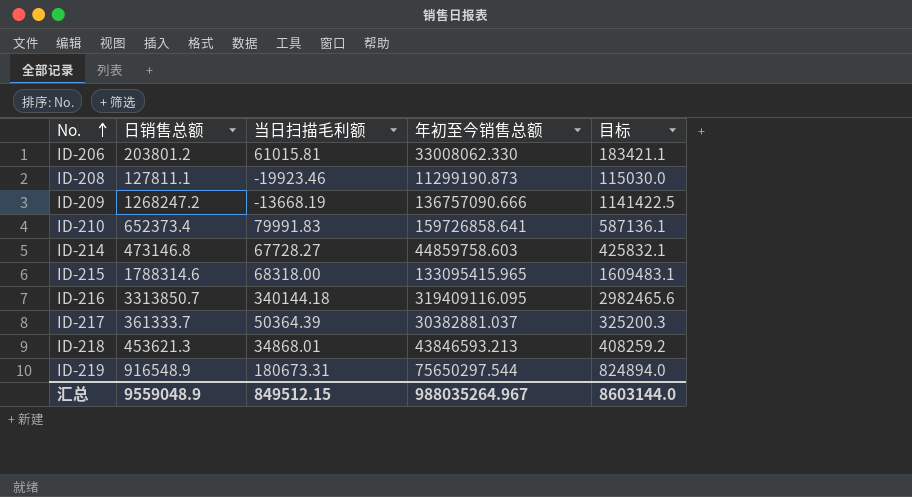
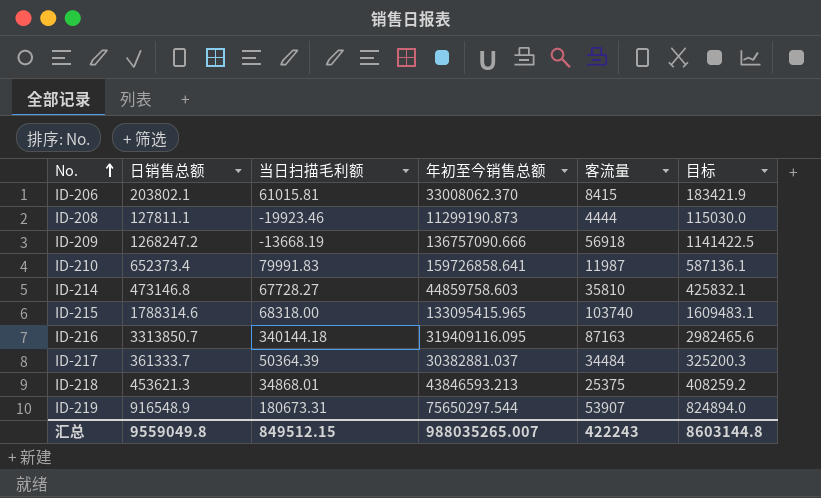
column 客流量 | position: none -> 5
ID-206 | 日销售总额: 203801.2 -> 203802.1
ID-206 | 年初至今销售总额: 33008062.330 -> 33008062.370
ID-206 | 目标: 183421.1 -> 183421.9
汇总 | 日销售总额: 9559048.9 -> 9559049.8
汇总 | 年初至今销售总额: 988035264.967 -> 988035265.007
汇总 | 目标: 8603144.0 -> 8603144.8

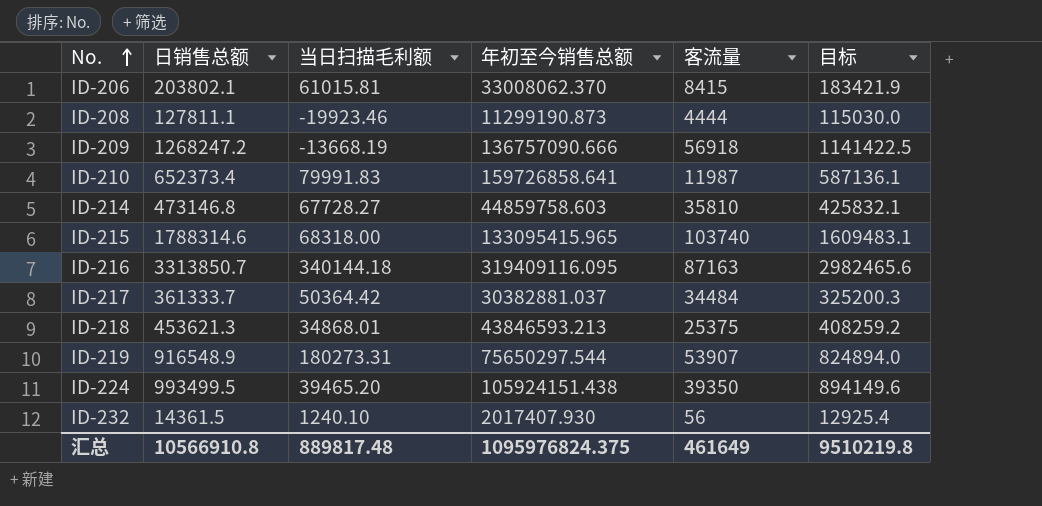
ID-217 | 当日扫描毛利额: 50364.39 -> 50364.42
ID-219 | 当日扫描毛利额: 180673.31 -> 180273.31
row ID-224: none -> 993499.5 | 39465.20 | 105924151.438 | 39350 | 894149.6
row ID-232: none -> 14361.5 | 1240.10 | 2017407.930 | 56 | 12925.4
汇总 | 日销售总额: 9559049.8 -> 10566910.8
汇总 | 当日扫描毛利额: 849512.15 -> 889817.48
汇总 | 年初至今销售总额: 988035265.007 -> 1095976824.375
汇总 | 客流量: 422243 -> 461649
汇总 | 目标: 8603144.8 -> 9510219.8

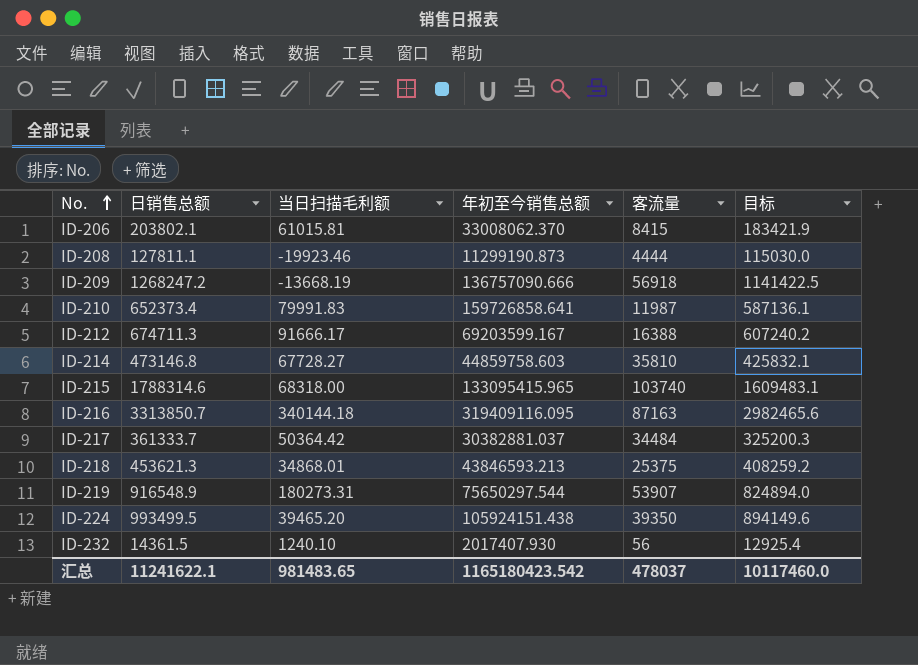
row ID-212: none -> 674711.3 | 91666.17 | 69203599.167 | 16388 | 607240.2
汇总 | 日销售总额: 10566910.8 -> 11241622.1
汇总 | 当日扫描毛利额: 889817.48 -> 981483.65
汇总 | 年初至今销售总额: 1095976824.375 -> 1165180423.542
汇总 | 客流量: 461649 -> 478037
汇总 | 目标: 9510219.8 -> 10117460.0

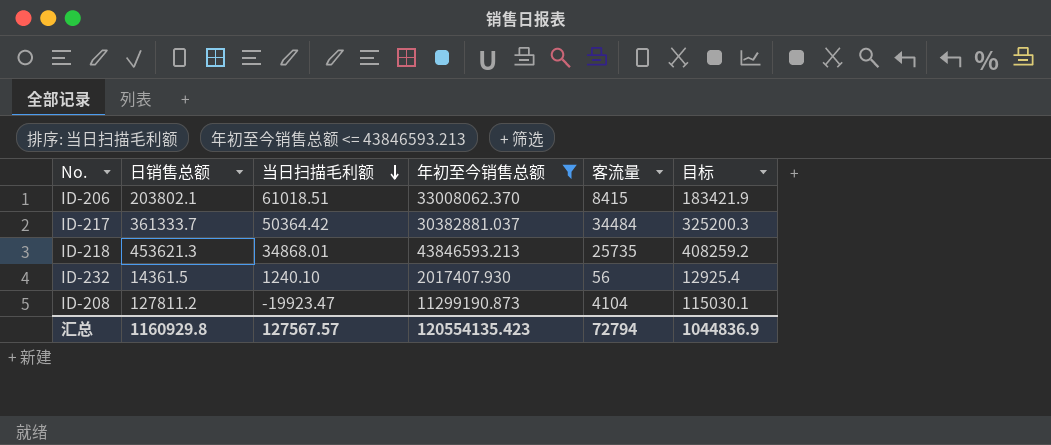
filter: none -> 年初至今销售总额 <= 43846593.213
row order: No. ascending -> 当日扫描毛利额 descending
ID-206 | 当日扫描毛利额: 61015.81 -> 61018.51
ID-218 | 客流量: 25375 -> 25735
ID-208 | 日销售总额: 127811.1 -> 127811.2
ID-208 | 当日扫描毛利额: -19923.46 -> -19923.47
ID-208 | 客流量: 4444 -> 4104
ID-208 | 目标: 115030.0 -> 115030.1
汇总 | 日销售总额: 11241622.1 -> 1160929.8
汇总 | 当日扫描毛利额: 981483.65 -> 127567.57
汇总 | 年初至今销售总额: 1165180423.542 -> 120554135.423
汇总 | 客流量: 478037 -> 72794
汇总 | 目标: 10117460.0 -> 1044836.9

